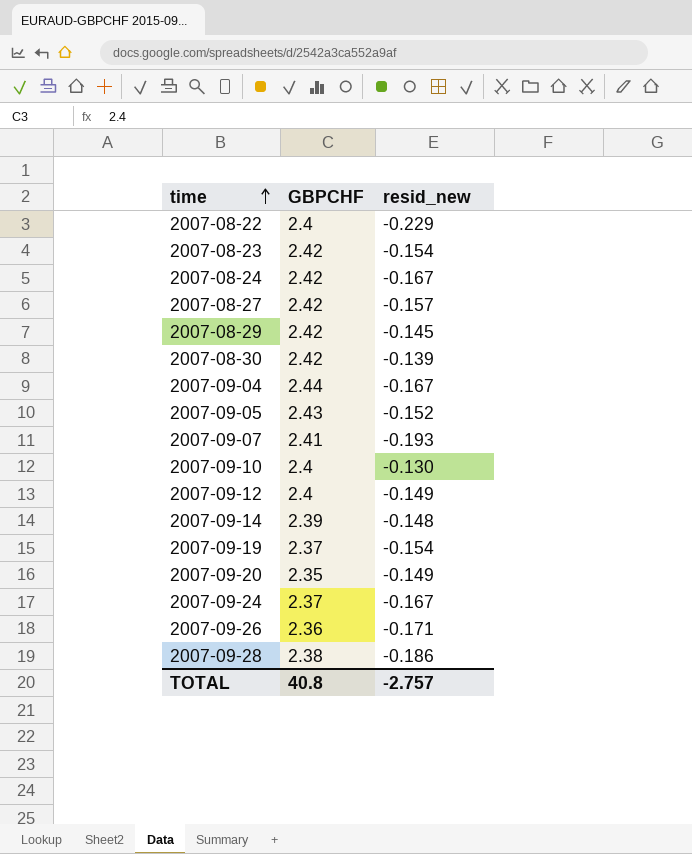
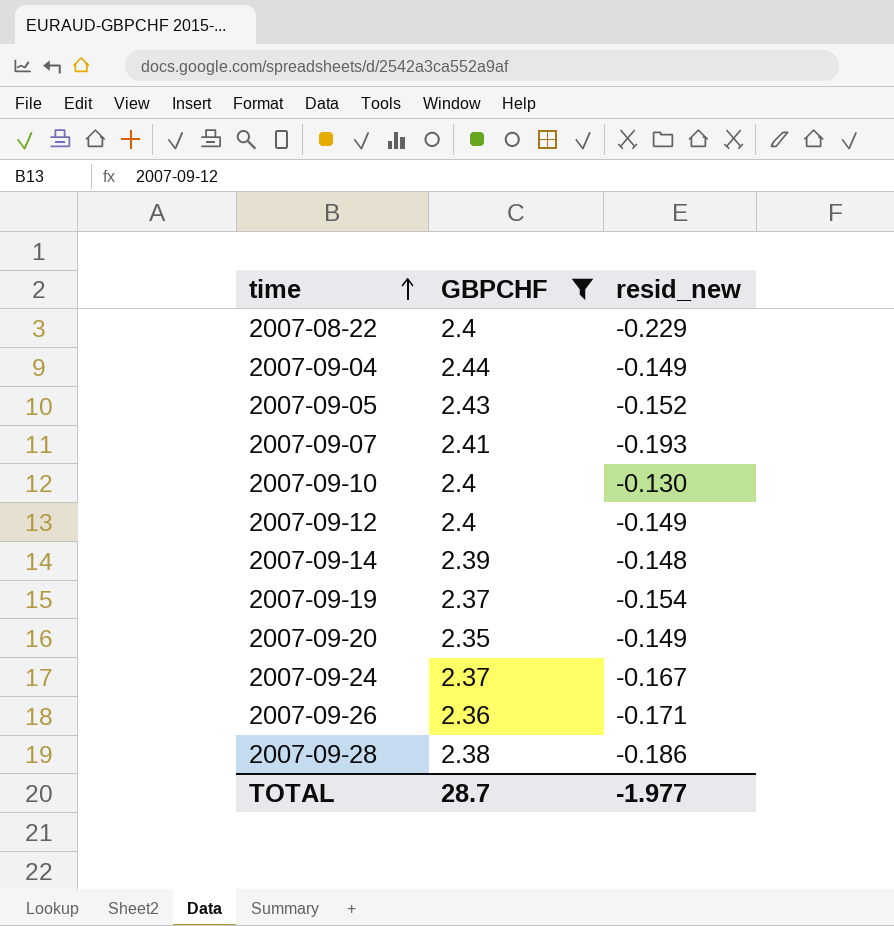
filter: none -> GBPCHF != 2.42
2007-09-04 | resid_new: -0.167 -> -0.149
TOTAL | GBPCHF: 40.8 -> 28.7
TOTAL | resid_new: -2.757 -> -1.977

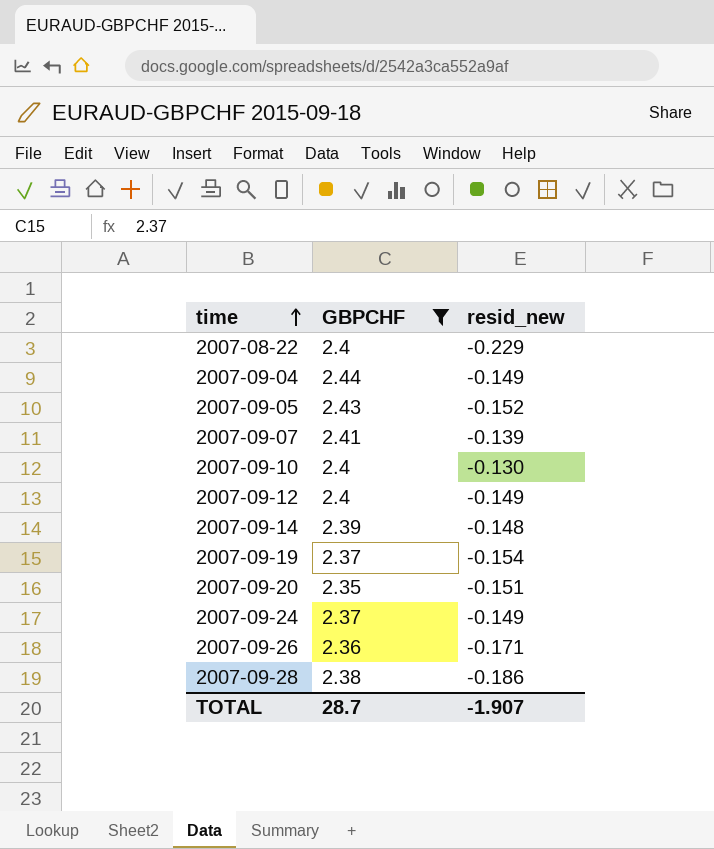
2007-09-07 | resid_new: -0.193 -> -0.139
2007-09-20 | resid_new: -0.149 -> -0.151
2007-09-24 | resid_new: -0.167 -> -0.149
TOTAL | resid_new: -1.977 -> -1.907

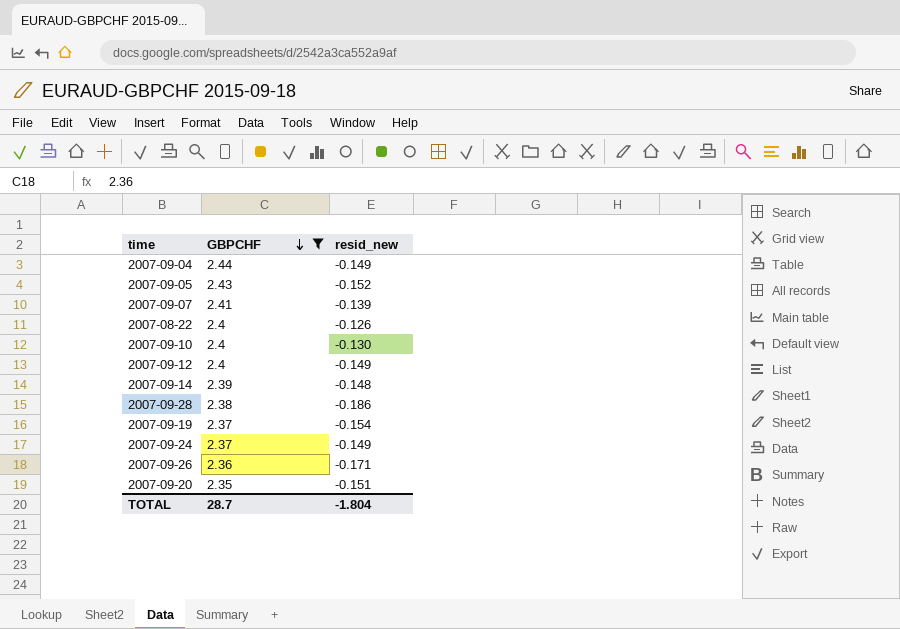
row order: time ascending -> GBPCHF descending
2007-08-22 | resid_new: -0.229 -> -0.126
TOTAL | resid_new: -1.907 -> -1.804

